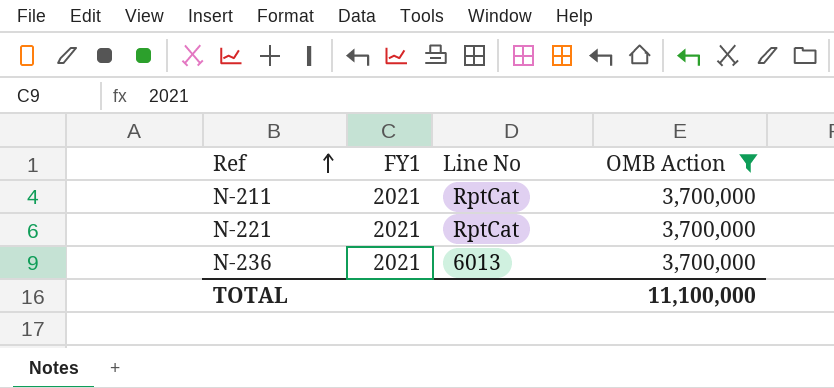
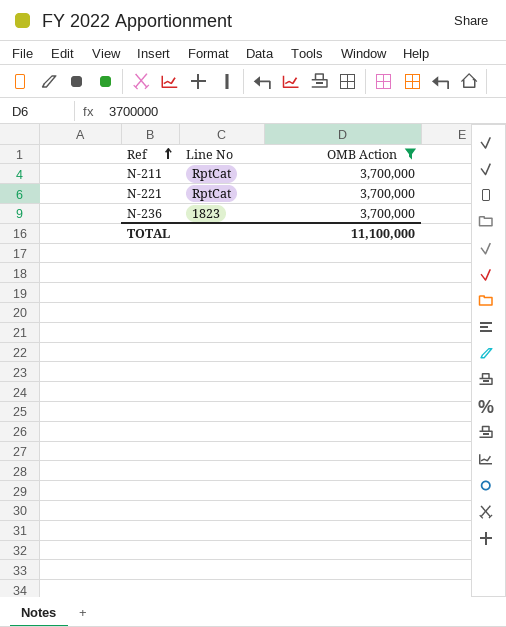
column FY1 | position: 2 -> none
N-236 | Line No: 6013 -> 1823

